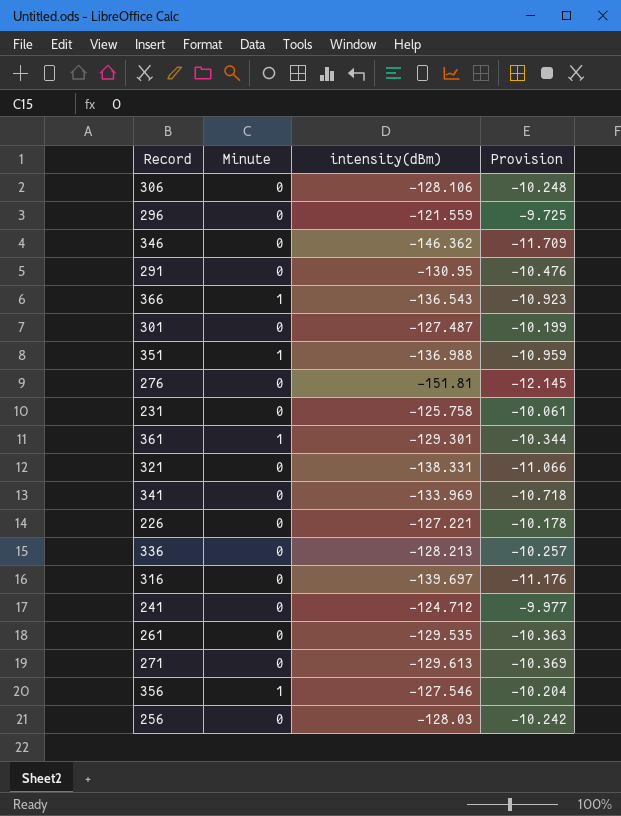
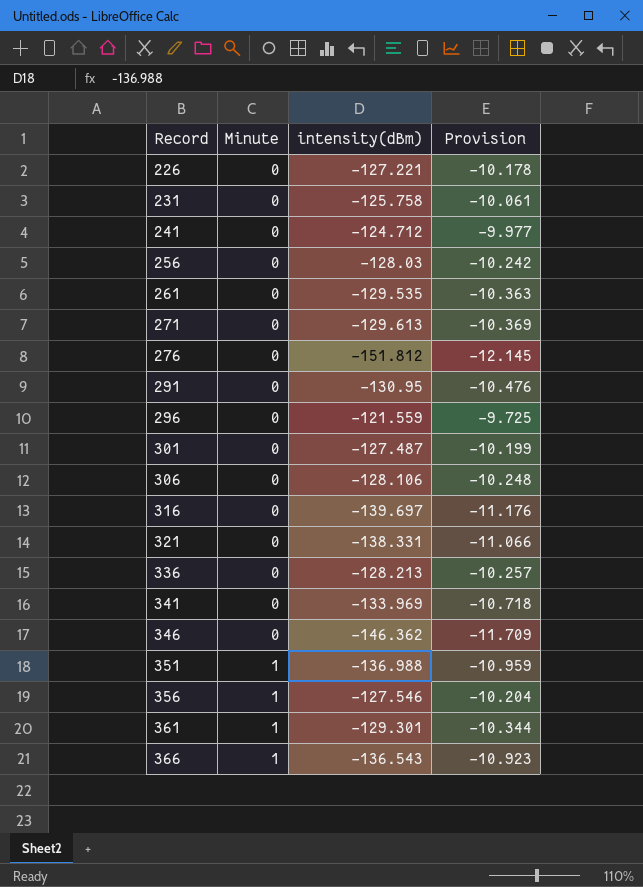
row order: none -> Record ascending
276 | intensity(dBm): -151.81 -> -151.812

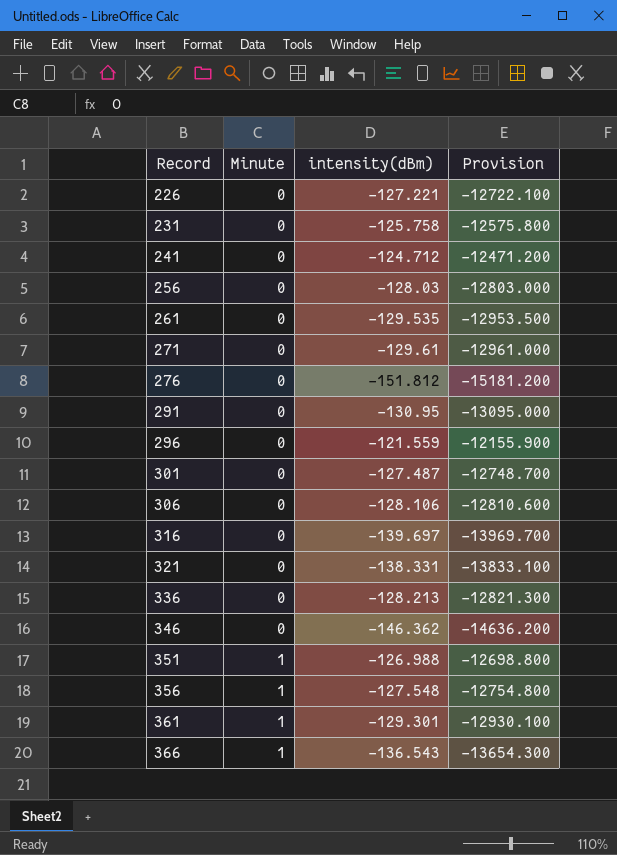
column Provision | formula: [intensity(dBm)] * 0.08 -> [intensity(dBm)] * 100
row 341: 0 | -133.969 | -10.718 -> none
271 | intensity(dBm): -129.613 -> -129.61
351 | intensity(dBm): -136.988 -> -126.988
356 | intensity(dBm): -127.546 -> -127.548

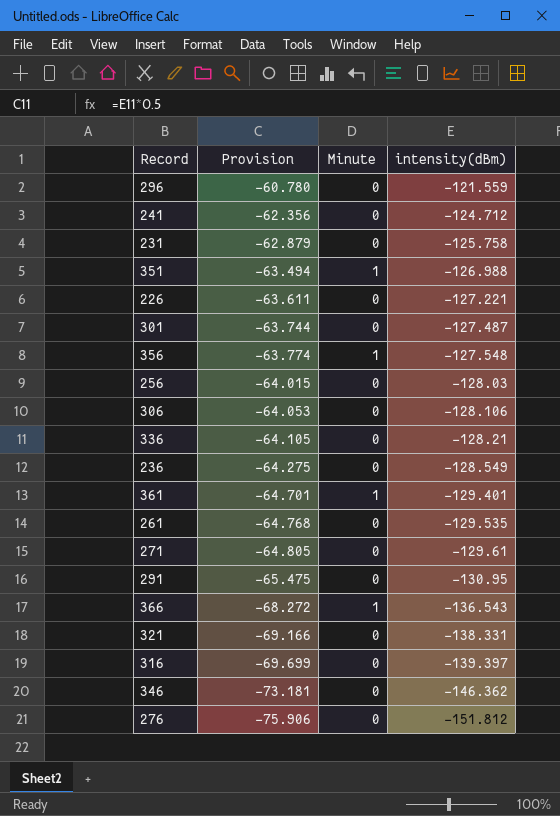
row order: Record ascending -> Provision descending
column Provision | formula: [intensity(dBm)] * 100 -> [intensity(dBm)] * 0.5
column Provision | position: 4 -> 2
336 | intensity(dBm): -128.213 -> -128.21
row 236: none -> -64.275 | 0 | -128.549
361 | intensity(dBm): -129.301 -> -129.401
316 | intensity(dBm): -139.697 -> -139.397

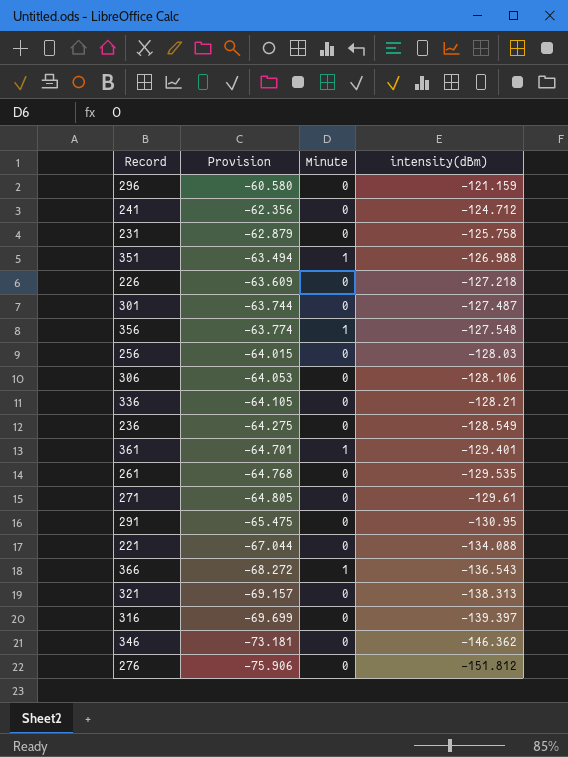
296 | Provision: -60.780 -> -60.580
296 | intensity(dBm): -121.559 -> -121.159
226 | Provision: -63.611 -> -63.609
226 | intensity(dBm): -127.221 -> -127.218
row 221: none -> -67.044 | 0 | -134.088
321 | Provision: -69.166 -> -69.157
321 | intensity(dBm): -138.331 -> -138.313

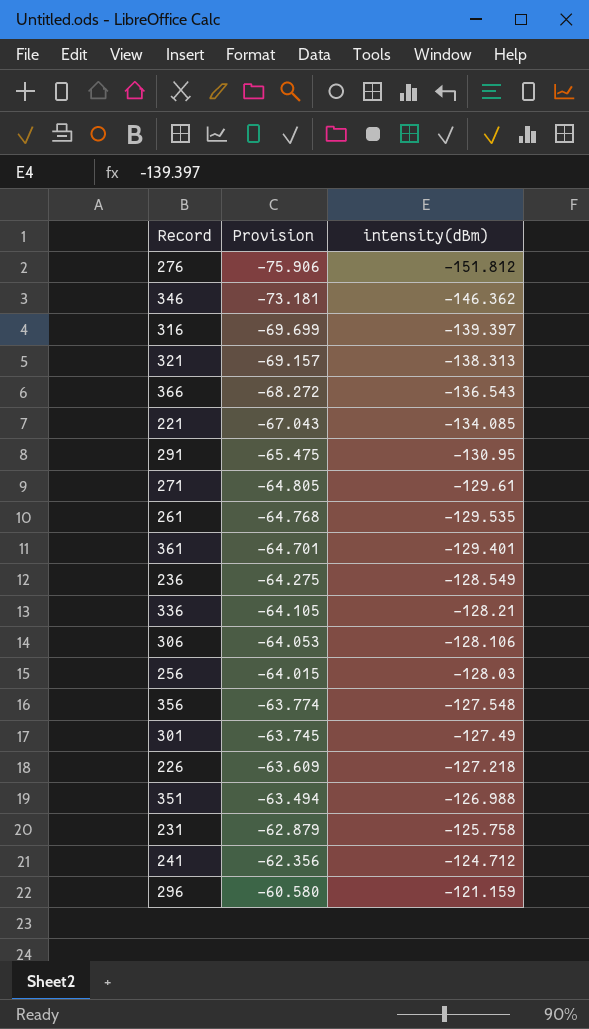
row order: Provision descending -> Provision ascending
column Minute | position: 3 -> none
221 | Provision: -67.044 -> -67.043
221 | intensity(dBm): -134.088 -> -134.085
301 | Provision: -63.744 -> -63.745
301 | intensity(dBm): -127.487 -> -127.49

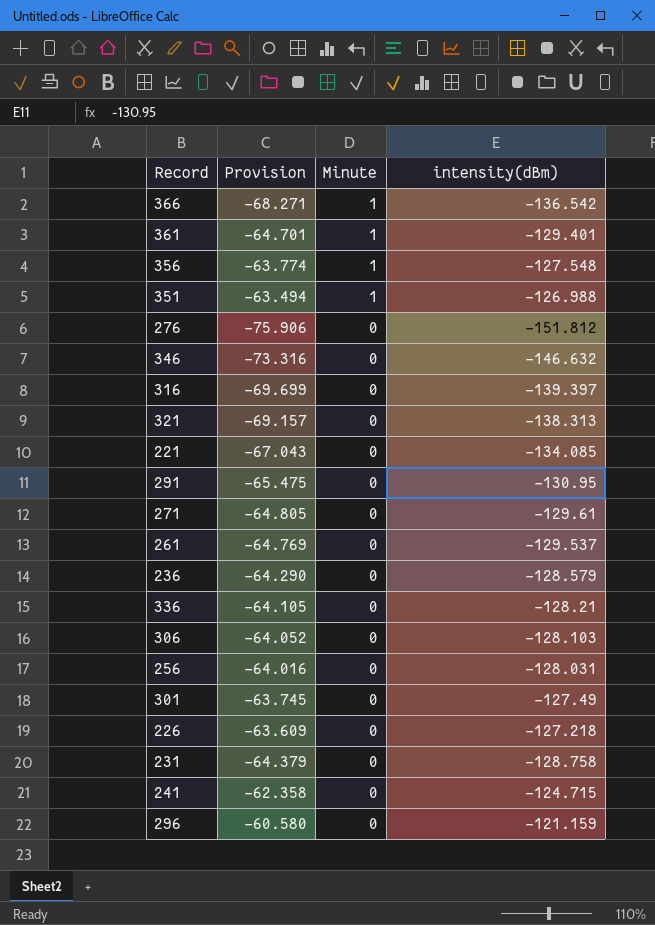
row order: Provision ascending -> Minute descending
column Minute | position: none -> 3
366 | Provision: -68.272 -> -68.271
366 | intensity(dBm): -136.543 -> -136.542
346 | Provision: -73.181 -> -73.316
346 | intensity(dBm): -146.362 -> -146.632
261 | Provision: -64.768 -> -64.769
261 | intensity(dBm): -129.535 -> -129.537
236 | Provision: -64.275 -> -64.290
236 | intensity(dBm): -128.549 -> -128.579
306 | Provision: -64.053 -> -64.052
306 | intensity(dBm): -128.106 -> -128.103
256 | Provision: -64.015 -> -64.016
256 | intensity(dBm): -128.03 -> -128.031
231 | Provision: -62.879 -> -64.379
231 | intensity(dBm): -125.758 -> -128.758
241 | Provision: -62.356 -> -62.358
241 | intensity(dBm): -124.712 -> -124.715

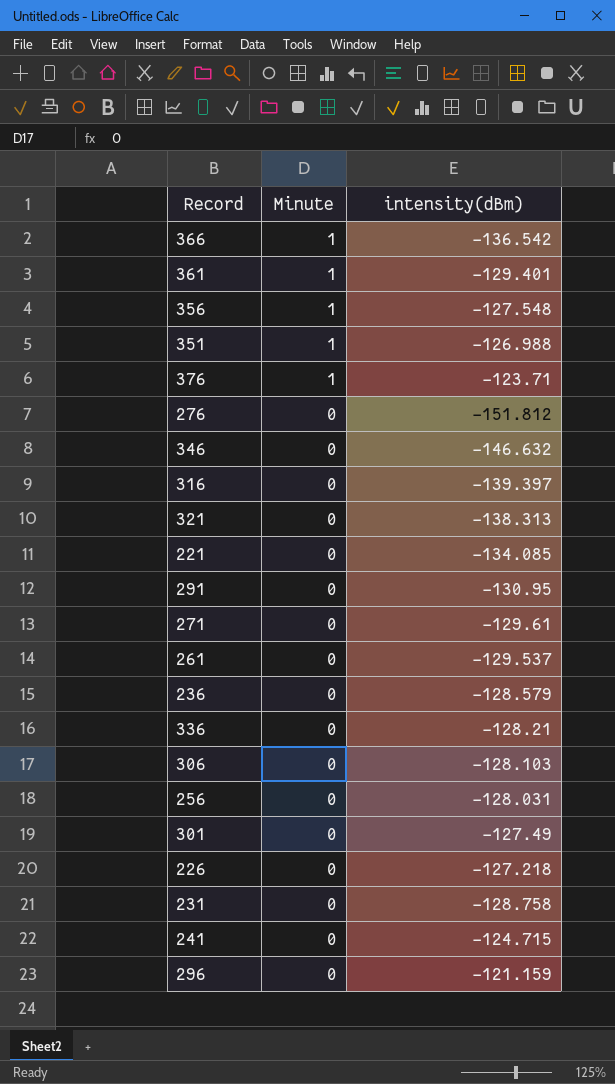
column Provision | formula: [intensity(dBm)] * 0.5 -> none
row 376: none -> 1 | -123.71

